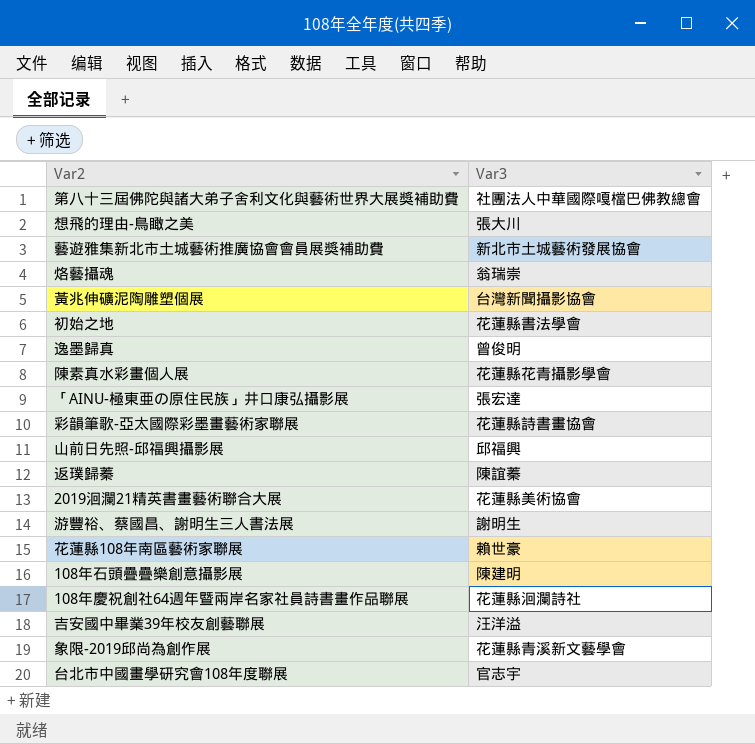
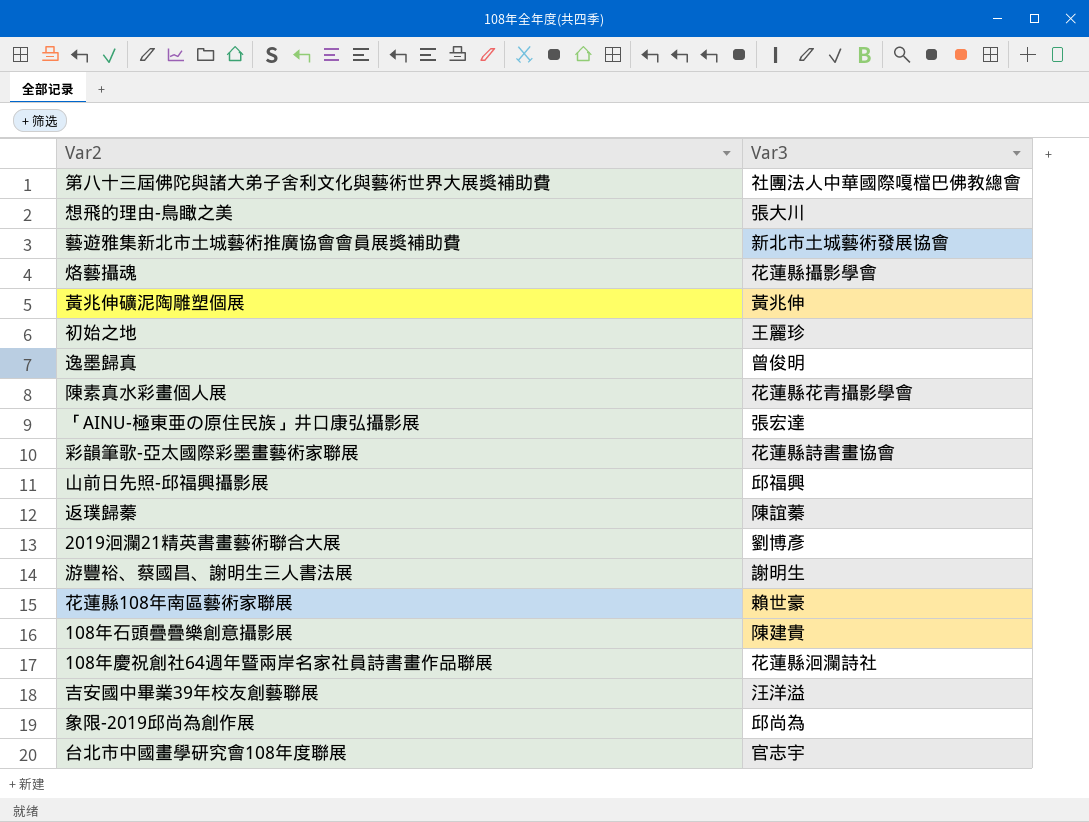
烙藝攝魂 | Var3: 翁瑞崇 -> 花蓮縣攝影學會
黃兆伸礦泥陶雕塑個展 | Var3: 台灣新聞攝影協會 -> 黃兆伸
初始之地 | Var3: 花蓮縣書法學會 -> 王麗珍
2019洄瀾21精英書畫藝術聯合大展 | Var3: 花蓮縣美術協會 -> 劉博彥
108年石頭疊疊樂創意攝影展 | Var3: 陳建明 -> 陳建貴
象限-2019邱尚為創作展 | Var3: 花蓮縣青溪新文藝學會 -> 邱尚為

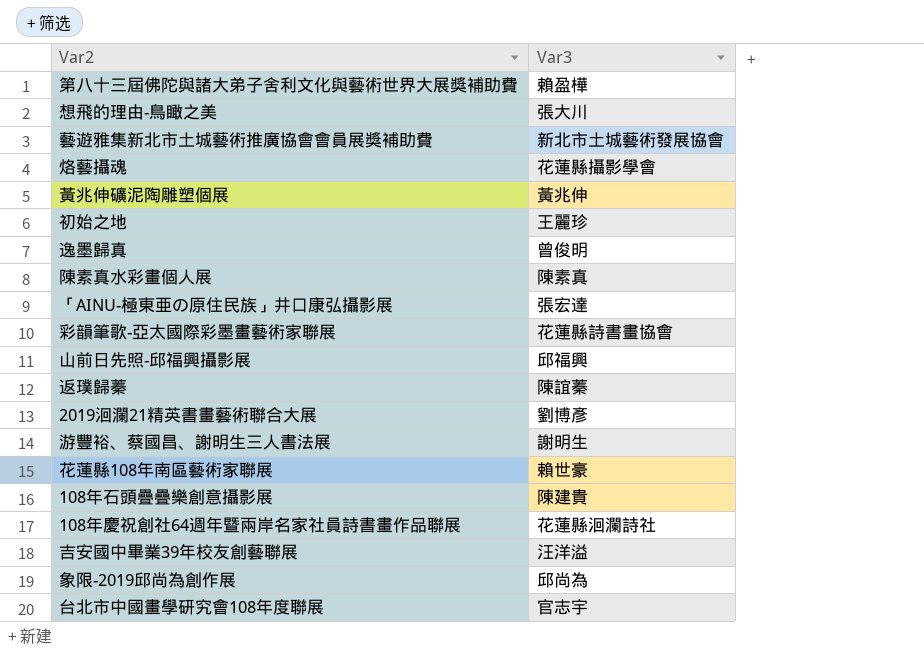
第八十三屆佛陀與諸大弟子舍利文化與藝術世界大展獎補助費 | Var3: 社團法人中華國際嘎檔巴佛教總會 -> 賴盈樺
陳素真水彩畫個人展 | Var3: 花蓮縣花青攝影學會 -> 陳素真

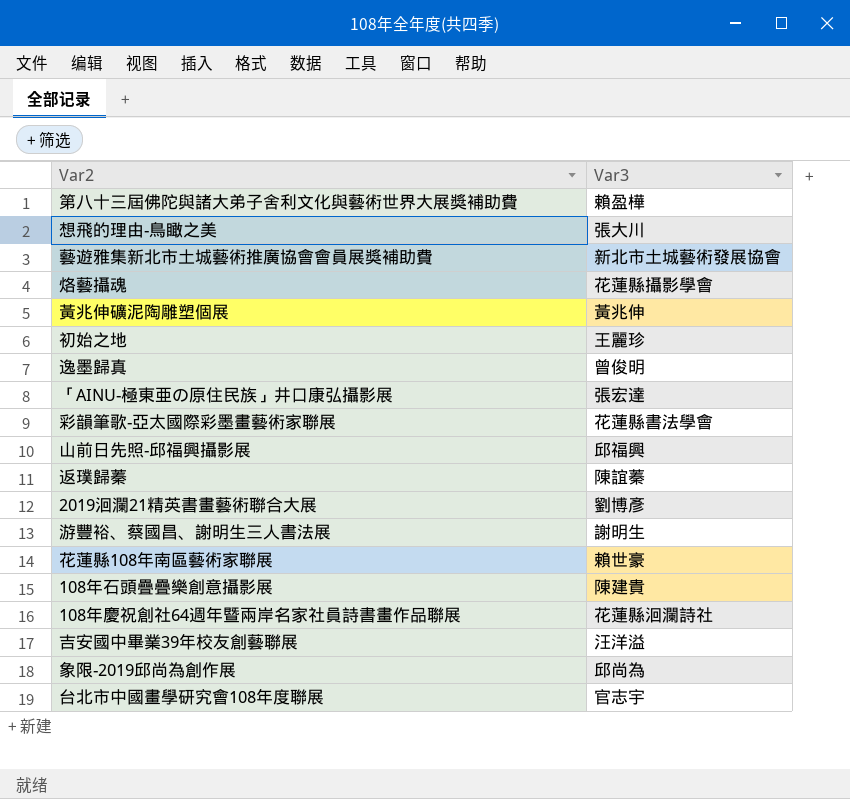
row 陳素真水彩畫個人展: 陳素真 -> none
彩韻筆歌-亞太國際彩墨畫藝術家聯展 | Var3: 花蓮縣詩書畫協會 -> 花蓮縣書法學會

